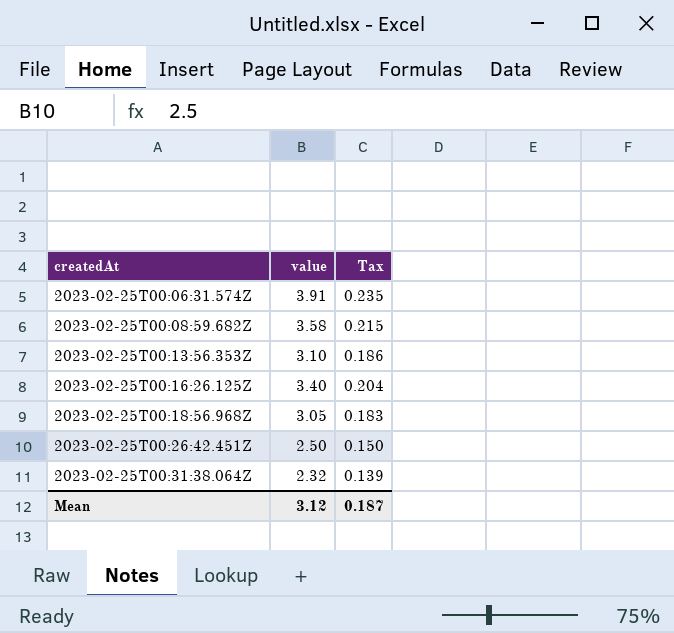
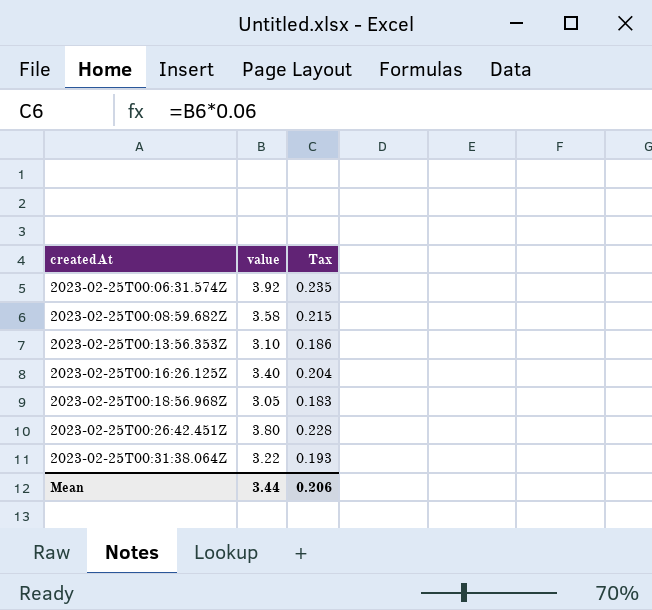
2023-02-25T00:06:31.574Z | value: 3.91 -> 3.92
2023-02-25T00:26:42.451Z | value: 2.50 -> 3.80
2023-02-25T00:26:42.451Z | Tax: 0.150 -> 0.228
2023-02-25T00:31:38.064Z | value: 2.32 -> 3.22
2023-02-25T00:31:38.064Z | Tax: 0.139 -> 0.193
Mean | value: 3.12 -> 3.44
Mean | Tax: 0.187 -> 0.206

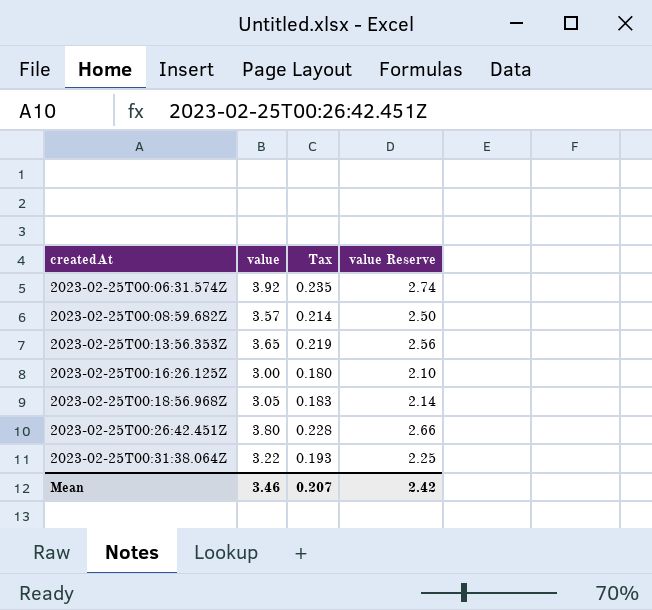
column value Reserve | formula: none -> [value] * 0.7
2023-02-25T00:08:59.682Z | value: 3.58 -> 3.57
2023-02-25T00:08:59.682Z | Tax: 0.215 -> 0.214
2023-02-25T00:13:56.353Z | value: 3.10 -> 3.65
2023-02-25T00:13:56.353Z | Tax: 0.186 -> 0.219
2023-02-25T00:16:26.125Z | value: 3.40 -> 3.00
2023-02-25T00:16:26.125Z | Tax: 0.204 -> 0.180
Mean | value: 3.44 -> 3.46
Mean | Tax: 0.206 -> 0.207

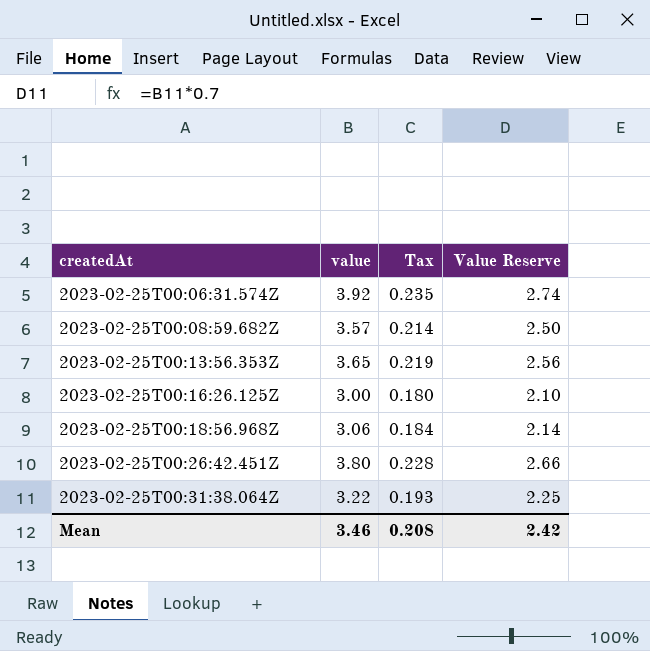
column name: value Reserve -> Value Reserve
2023-02-25T00:18:56.968Z | value: 3.05 -> 3.06
2023-02-25T00:18:56.968Z | Tax: 0.183 -> 0.184
Mean | Tax: 0.207 -> 0.208

